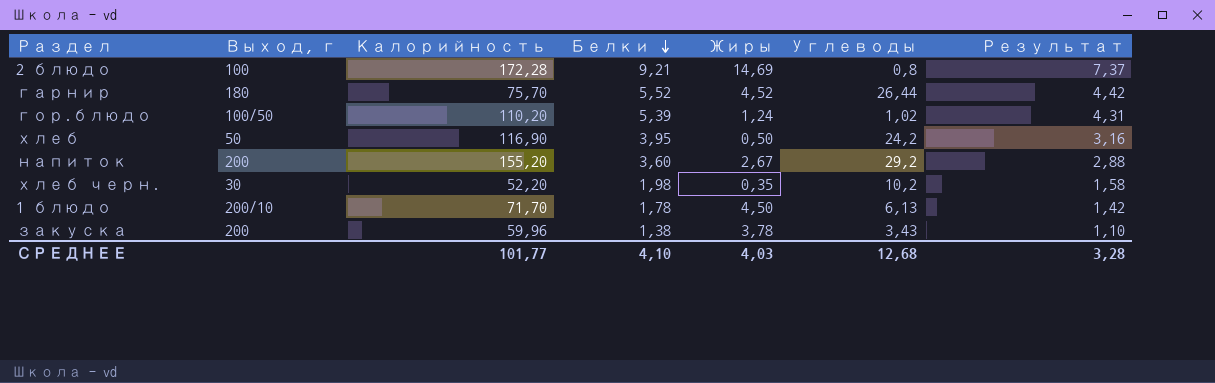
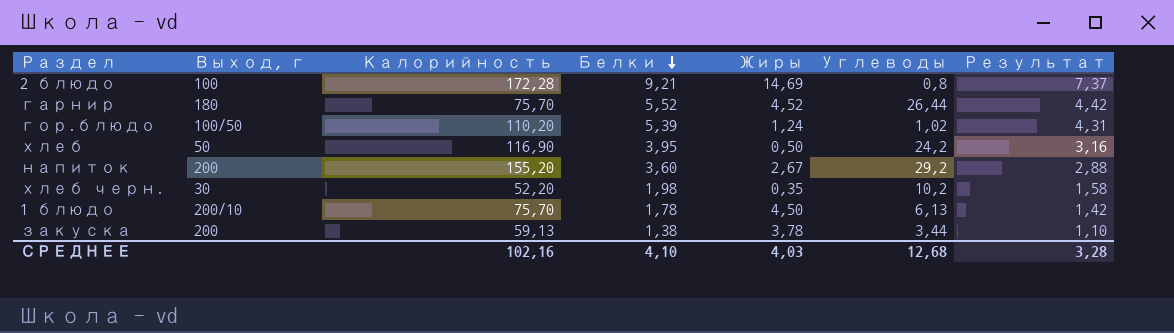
1 блюдо | Калорийность: 71,70 -> 75,70
закуска | Калорийность: 59,96 -> 59,13
закуска | Углеводы: 3,43 -> 3,44
СРЕДНЕЕ | Калорийность: 101,77 -> 102,16

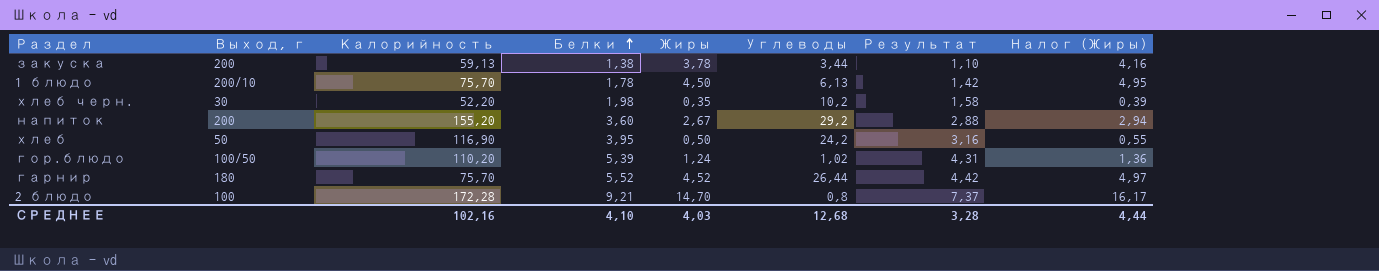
row order: Белки descending -> Белки ascending
column Налог (Жиры) | formula: none -> [Жиры] * 1,1
2 блюдо | Жиры: 14,69 -> 14,70

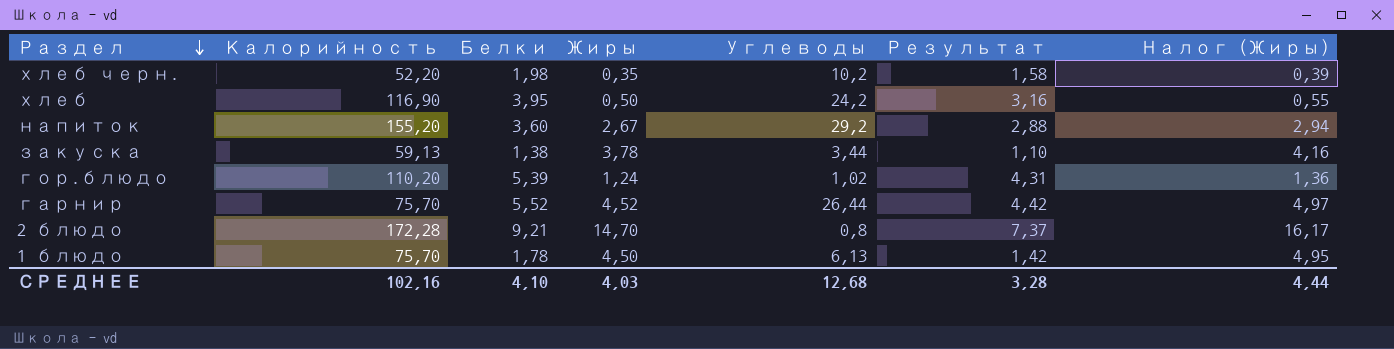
row order: Белки ascending -> Раздел descending
column Выход, г | position: 2 -> none

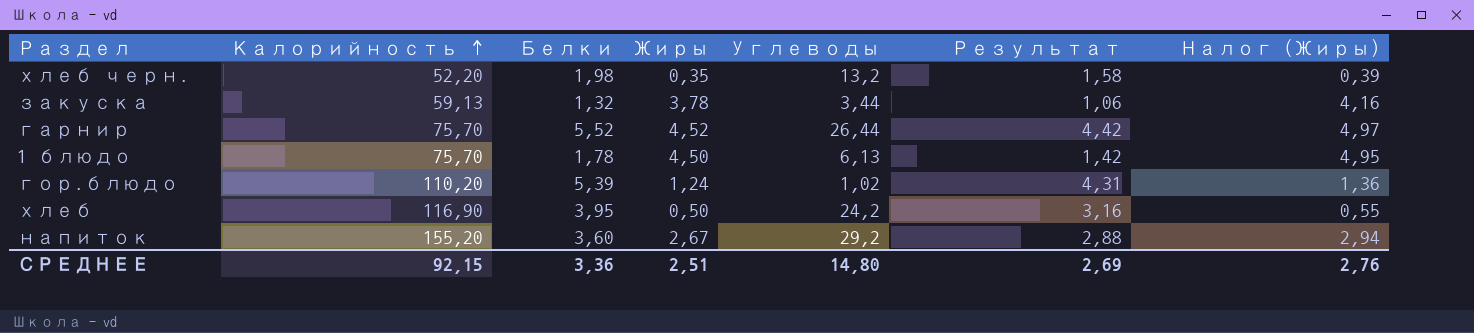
row order: Раздел descending -> Калорийность ascending
row 2 блюдо: 172,28 | 9,21 | 14,70 | 0,8 | 7,37 | 16,17 -> none
хлеб черн. | Углеводы: 10,2 -> 13,2
закуска | Белки: 1,38 -> 1,32
закуска | Результат: 1,10 -> 1,06
СРЕДНЕЕ | Калорийность: 102,16 -> 92,15
СРЕДНЕЕ | Белки: 4,10 -> 3,36
СРЕДНЕЕ | Жиры: 4,03 -> 2,51
СРЕДНЕЕ | Углеводы: 12,68 -> 14,80
СРЕДНЕЕ | Результат: 3,28 -> 2,69
СРЕДНЕЕ | Налог (Жиры): 4,44 -> 2,76

